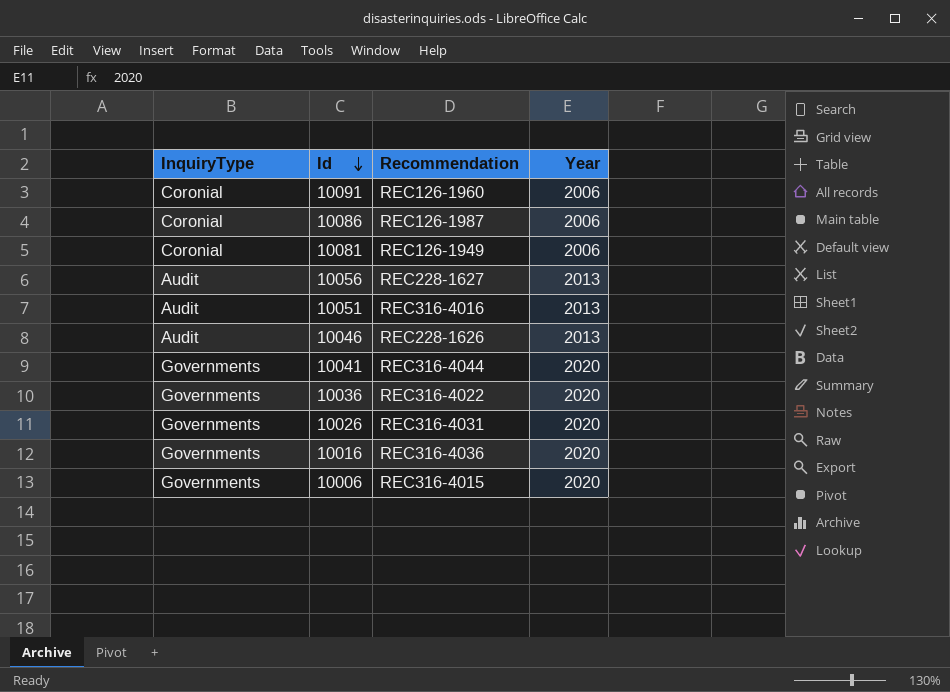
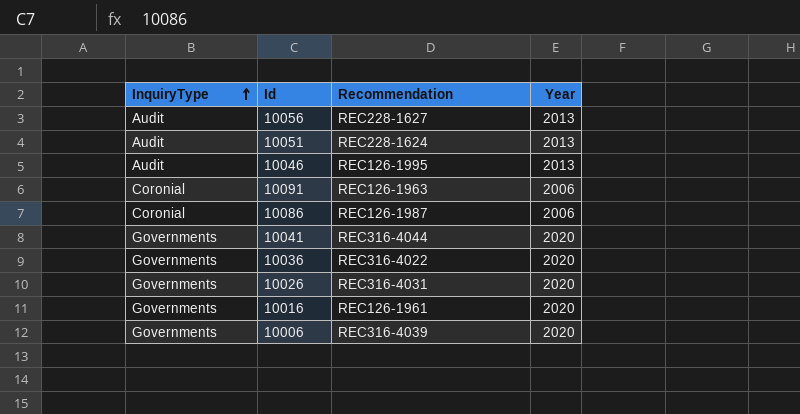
row order: Id descending -> InquiryType ascending
row 10081: Coronial | REC126-1949 | 2006 -> none
10051 | Recommendation: REC316-4016 -> REC228-1624
10046 | Recommendation: REC228-1626 -> REC126-1995
10091 | Recommendation: REC126-1960 -> REC126-1963
10016 | Recommendation: REC316-4036 -> REC126-1961
10006 | Recommendation: REC316-4015 -> REC316-4039

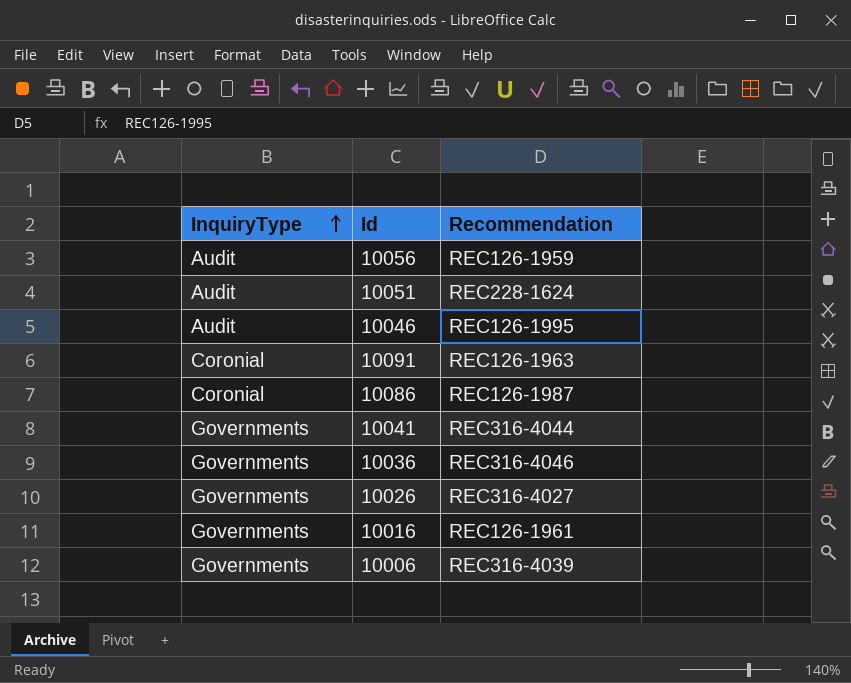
column Year | position: 4 -> none
10056 | Recommendation: REC228-1627 -> REC126-1959
10036 | Recommendation: REC316-4022 -> REC316-4046
10026 | Recommendation: REC316-4031 -> REC316-4027

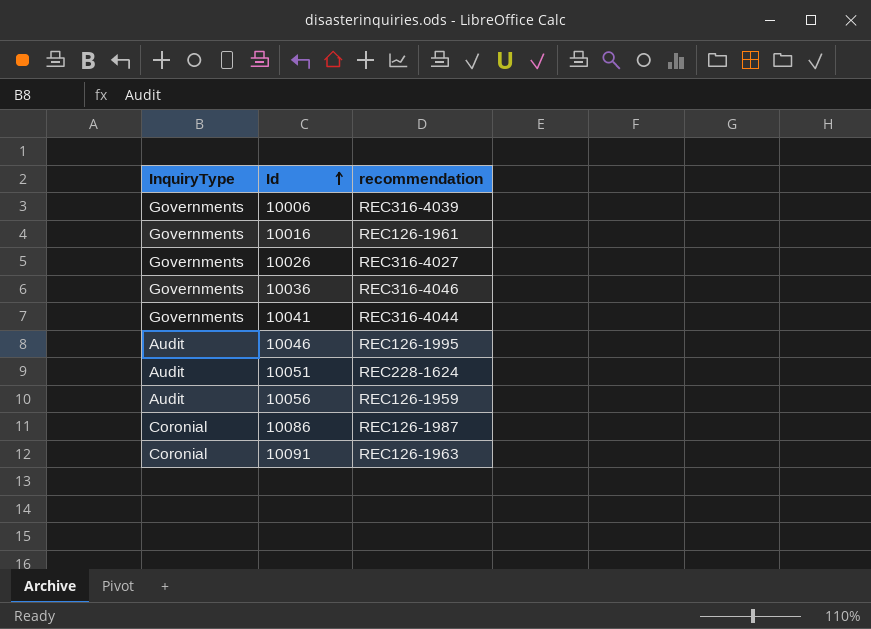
row order: InquiryType ascending -> Id ascending
column name: Recommendation -> recommendation

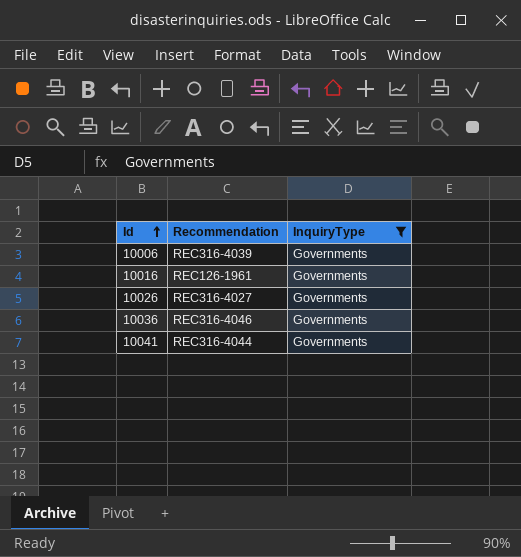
filter: none -> InquiryType = Governments
column name: recommendation -> Recommendation
column InquiryType | position: 1 -> 3

